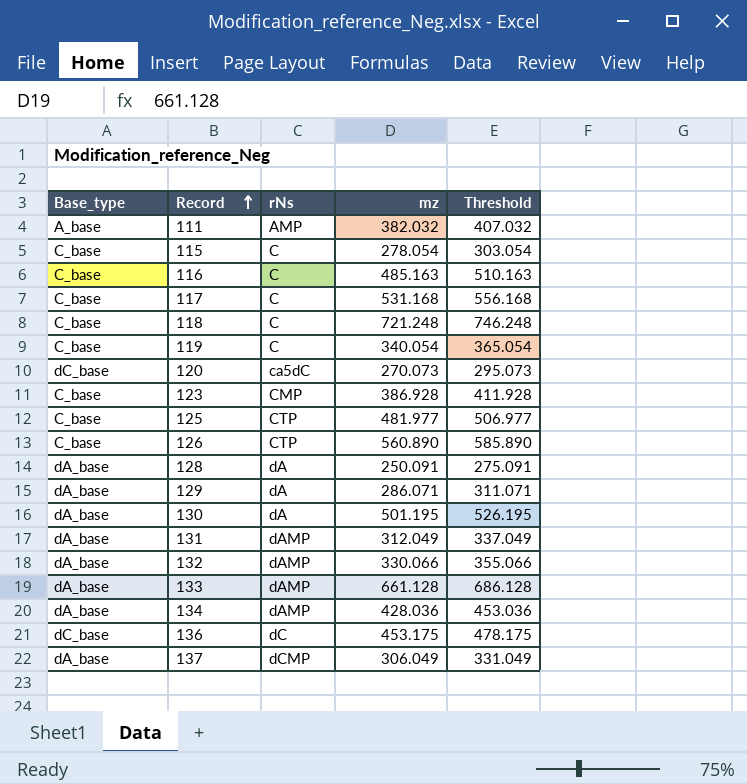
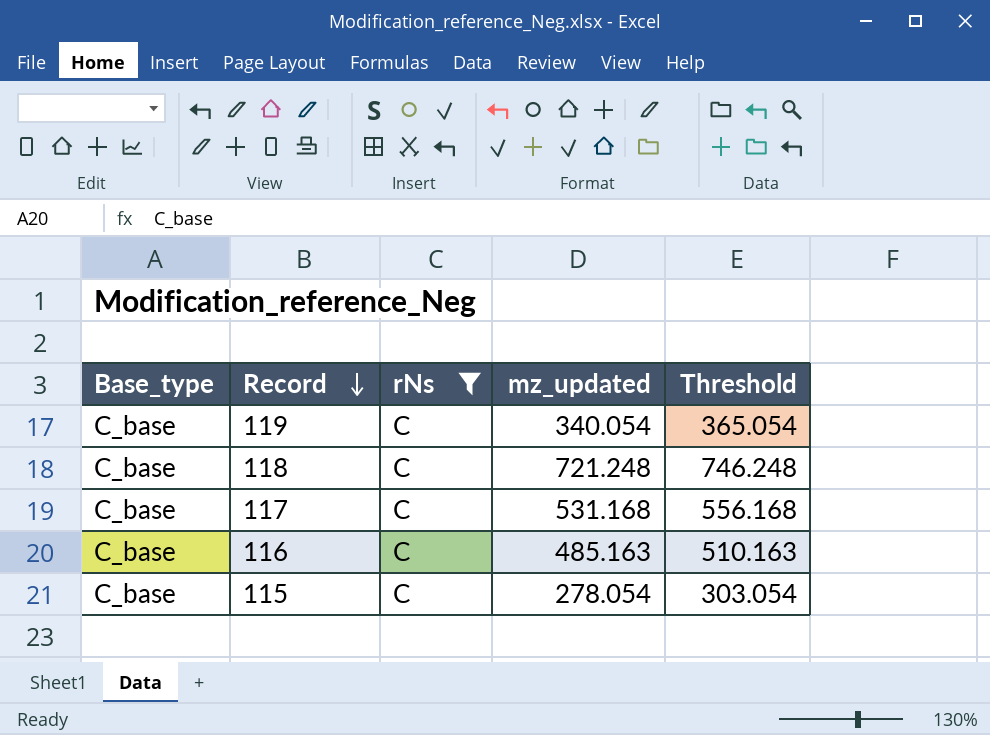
filter: none -> rNs = C
row order: Record ascending -> Record descending
column name: mz -> mz_updated

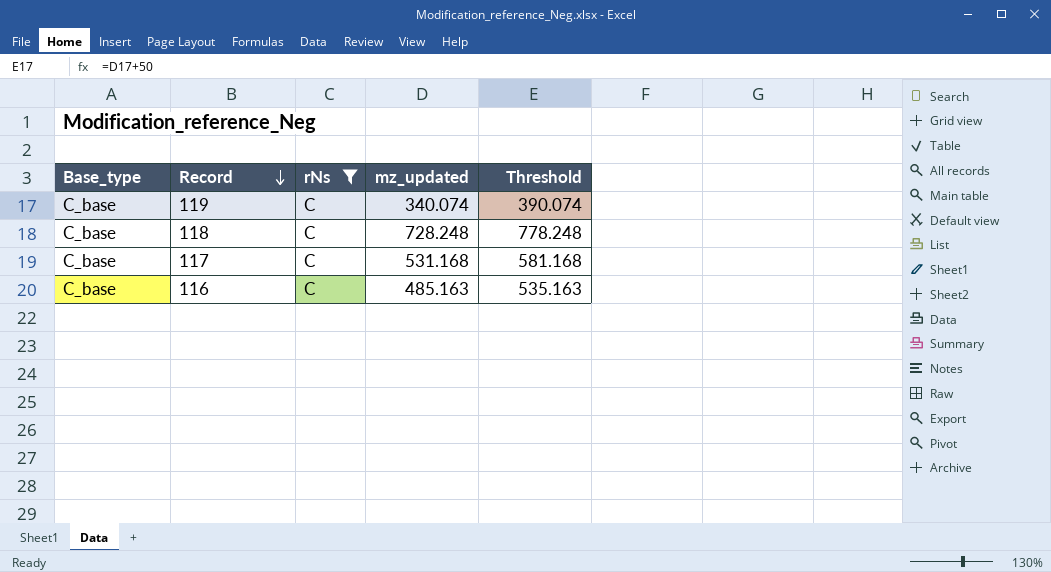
column Threshold | formula: [mz_updated] + 25 -> [mz_updated] + 50
row 115: C_base | C | 278.054 | 303.054 -> none
119 | mz_updated: 340.054 -> 340.074
118 | mz_updated: 721.248 -> 728.248

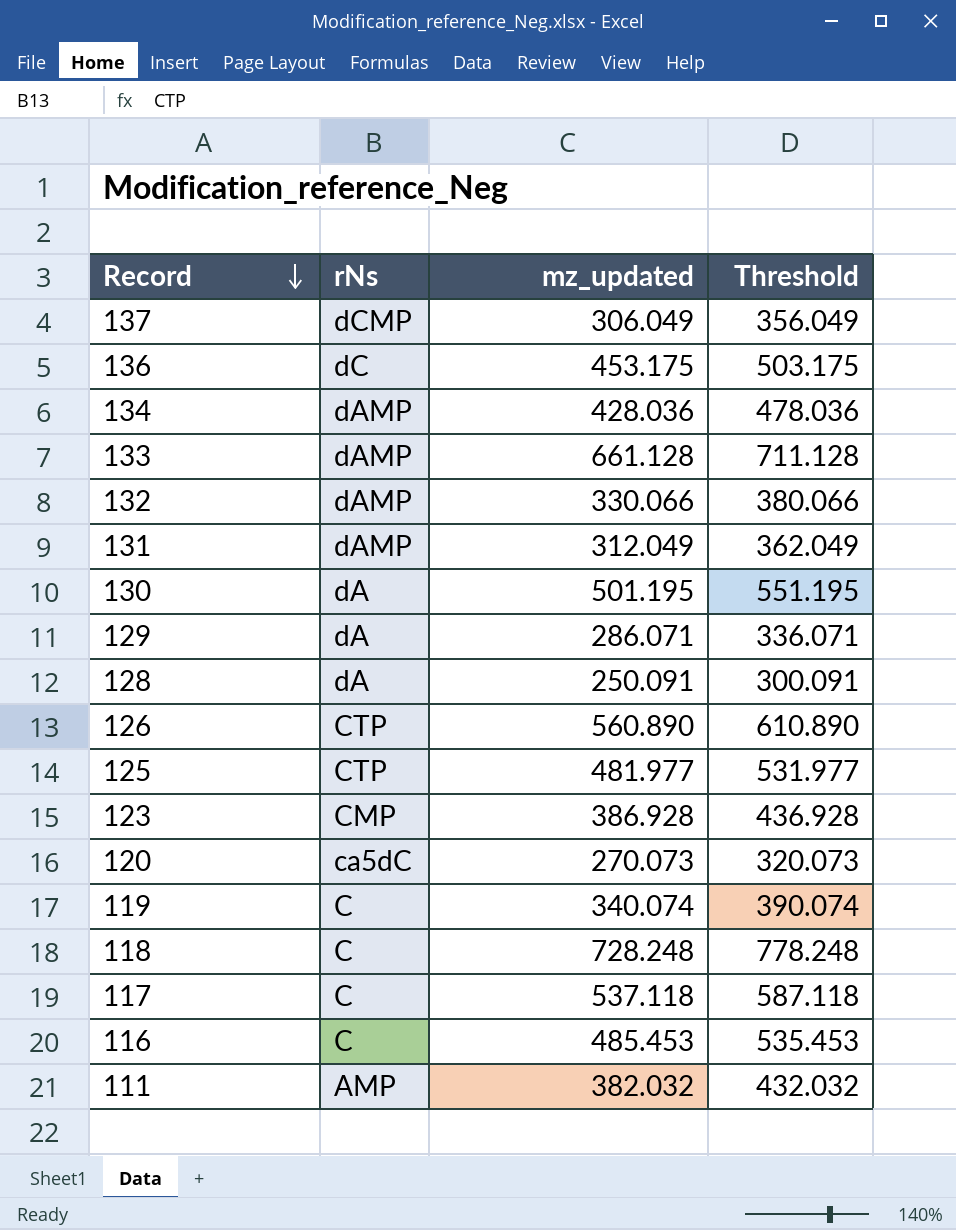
filter: rNs = C -> none
column Base_type | position: 1 -> none
117 | mz_updated: 531.168 -> 537.118
117 | Threshold: 581.168 -> 587.118
116 | mz_updated: 485.163 -> 485.453
116 | Threshold: 535.163 -> 535.453

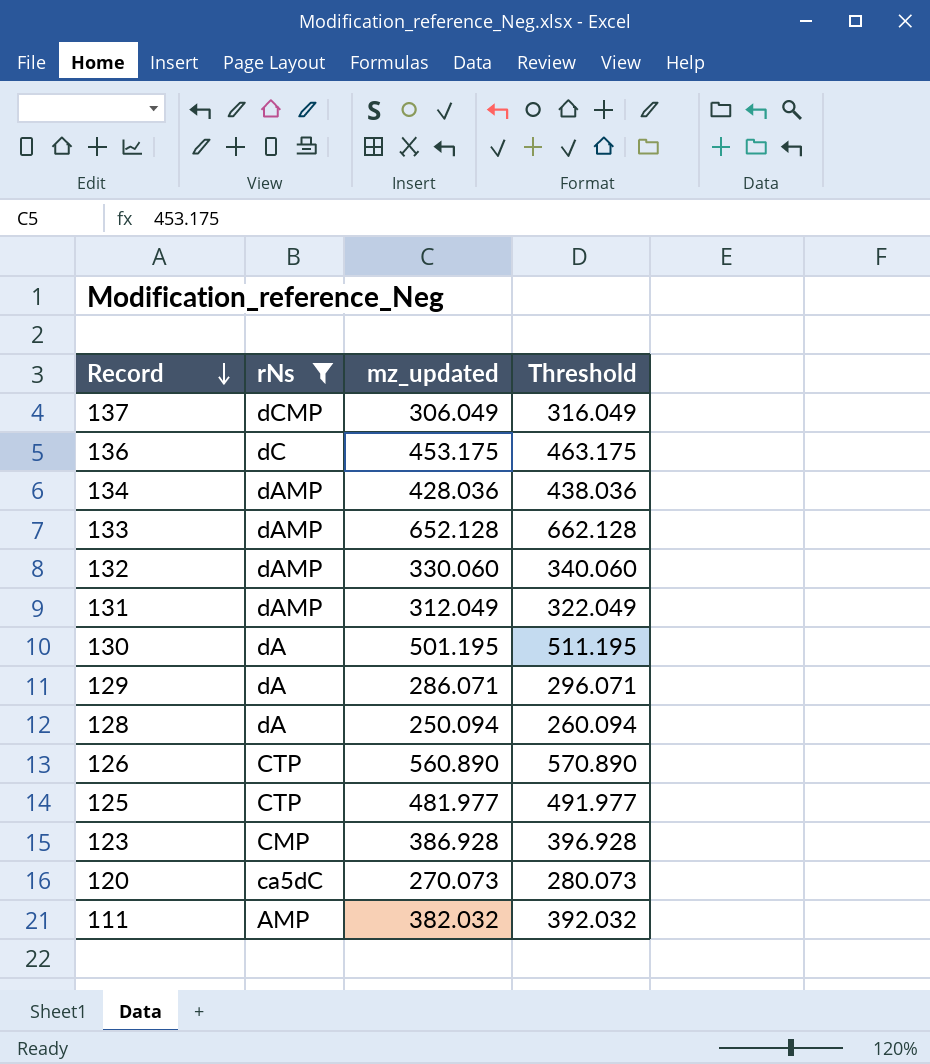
filter: none -> rNs != C
column Threshold | formula: [mz_updated] + 50 -> [mz_updated] + 10
133 | mz_updated: 661.128 -> 652.128
132 | mz_updated: 330.066 -> 330.060
128 | mz_updated: 250.091 -> 250.094

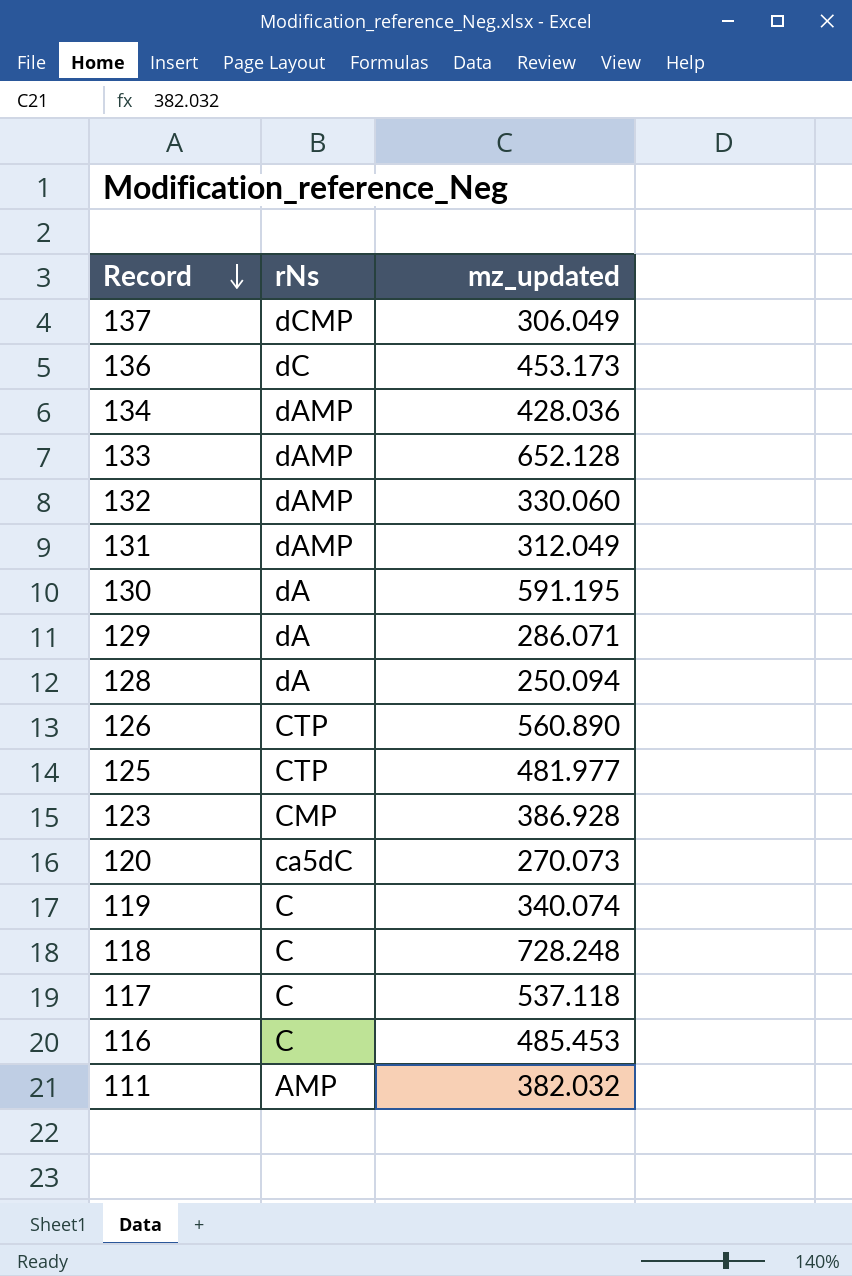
filter: rNs != C -> none
column Threshold | formula: [mz_updated] + 10 -> none
136 | mz_updated: 453.175 -> 453.173
130 | mz_updated: 501.195 -> 591.195

